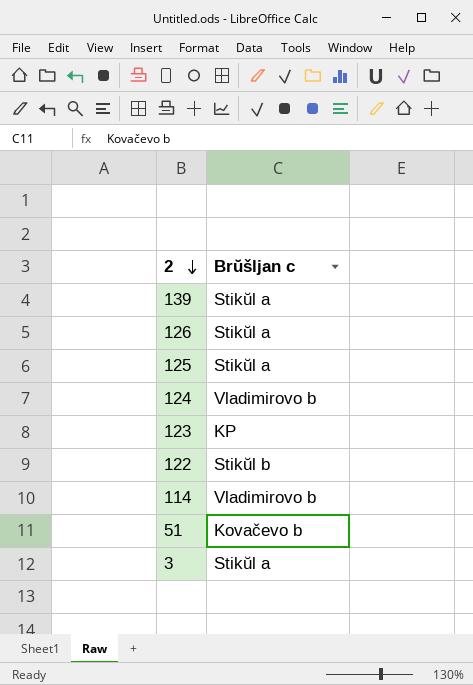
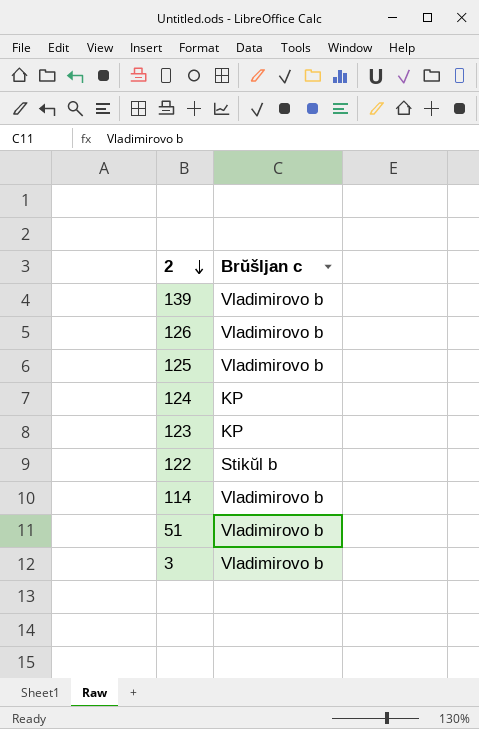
139 | Brŭšljan c: Stikŭl a -> Vladimirovo b
126 | Brŭšljan c: Stikŭl a -> Vladimirovo b
125 | Brŭšljan c: Stikŭl a -> Vladimirovo b
124 | Brŭšljan c: Vladimirovo b -> KP
51 | Brŭšljan c: Kovačevo b -> Vladimirovo b
3 | Brŭšljan c: Stikŭl a -> Vladimirovo b

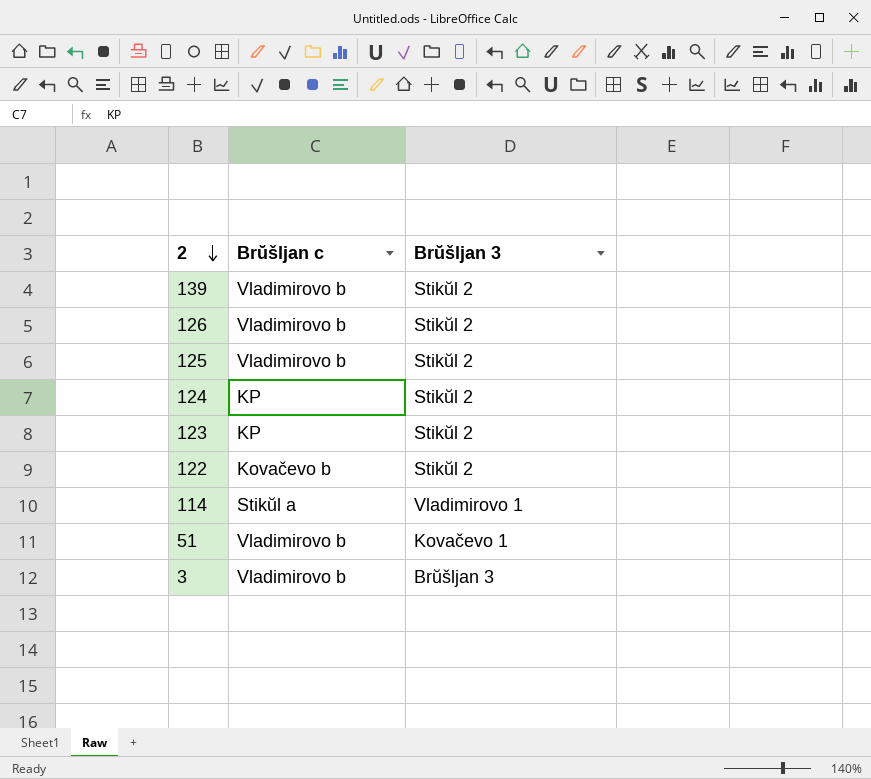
column Brŭšljan 3 | position: none -> 3
122 | Brŭšljan c: Stikŭl b -> Kovačevo b
114 | Brŭšljan c: Vladimirovo b -> Stikŭl a

